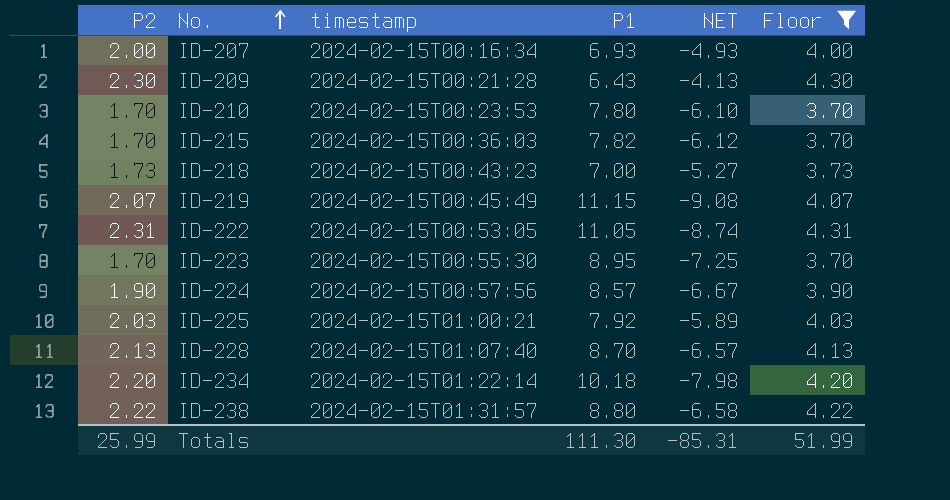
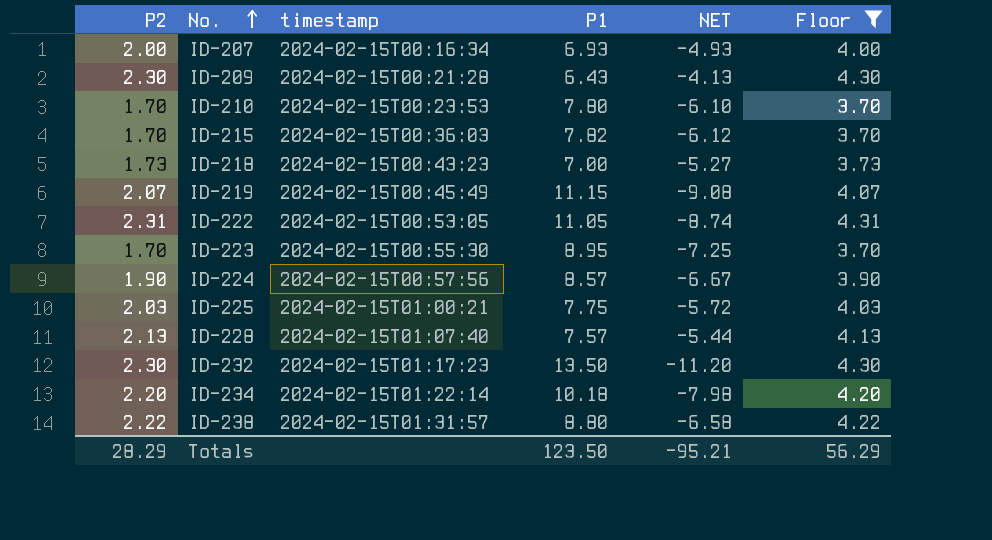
ID-225 | P1: 7.92 -> 7.75
ID-225 | NET: -5.89 -> -5.72
ID-228 | P1: 8.70 -> 7.57
ID-228 | NET: -6.57 -> -5.44
row ID-232: none -> 2.30 | 2024-02-15T01:17:23 | 13.50 | -11.20 | 4.30
Totals | P2: 25.99 -> 28.29
Totals | P1: 111.30 -> 123.50
Totals | NET: -85.31 -> -95.21
Totals | Floor: 51.99 -> 56.29

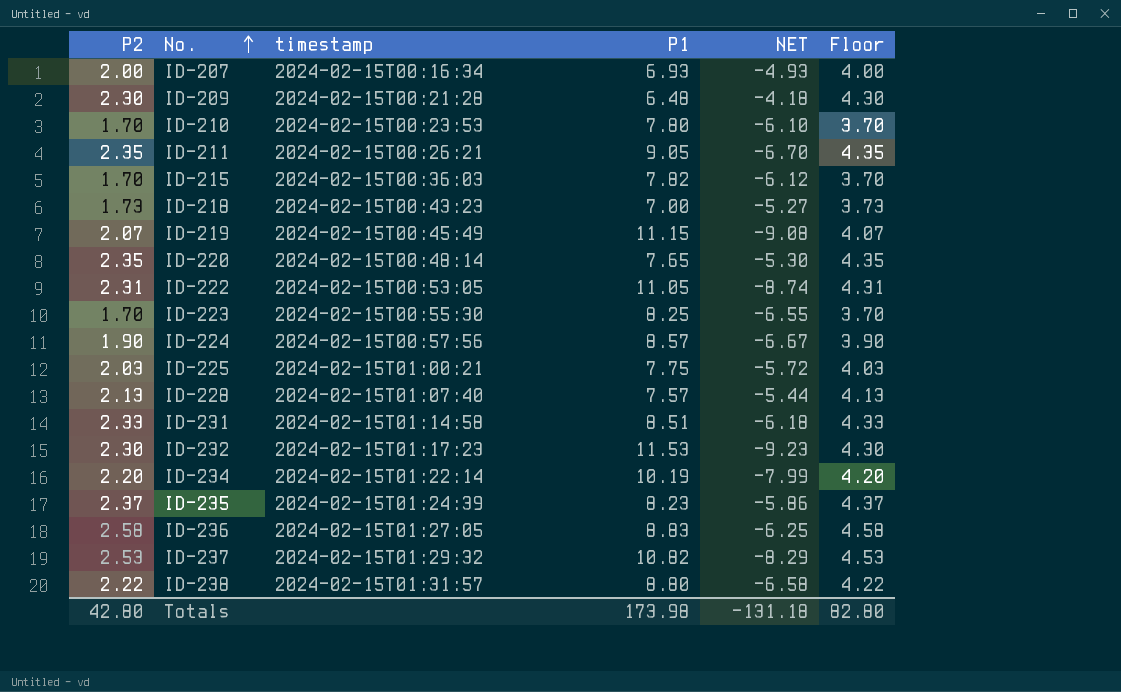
filter: Floor <= 4.31 -> none
ID-209 | P1: 6.43 -> 6.48
ID-209 | NET: -4.13 -> -4.18
ID-223 | P1: 8.95 -> 8.25
ID-223 | NET: -7.25 -> -6.55
ID-232 | P1: 13.50 -> 11.53
ID-232 | NET: -11.20 -> -9.23
ID-234 | P1: 10.18 -> 10.19
ID-234 | NET: -7.98 -> -7.99
Totals | P2: 28.29 -> 42.80
Totals | P1: 123.50 -> 173.98
Totals | NET: -95.21 -> -131.18
Totals | Floor: 56.29 -> 82.80

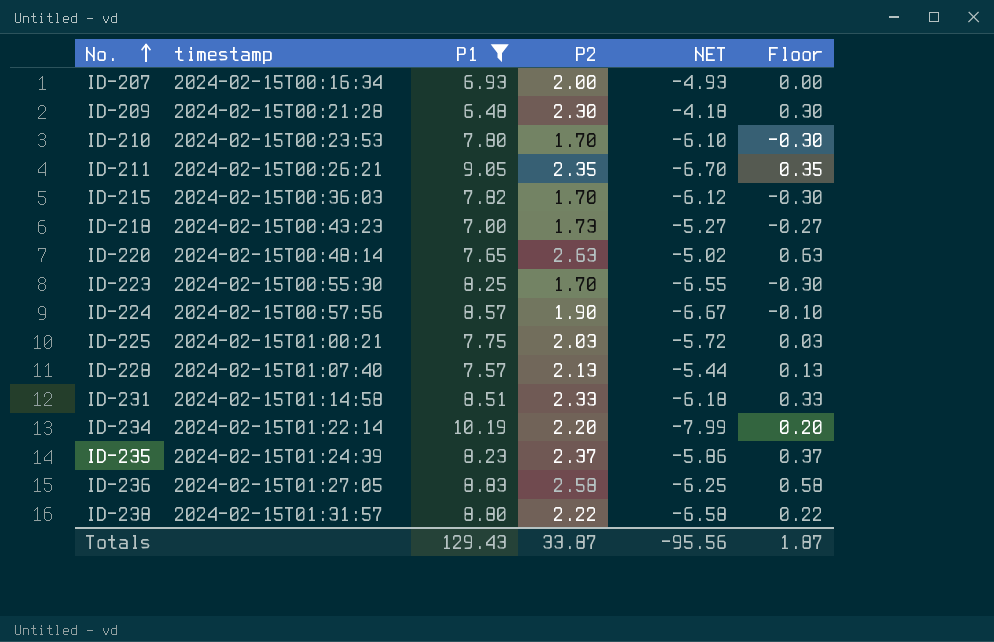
filter: none -> P1 <= 10.19
column P2 | position: 1 -> 4
column Floor | formula: [P2] + 2 -> [P2] - 2
ID-220 | P2: 2.35 -> 2.63
ID-220 | NET: -5.30 -> -5.02
Totals | P1: 173.98 -> 129.43
Totals | P2: 42.80 -> 33.87
Totals | NET: -131.18 -> -95.56
Totals | Floor: 82.80 -> 1.87

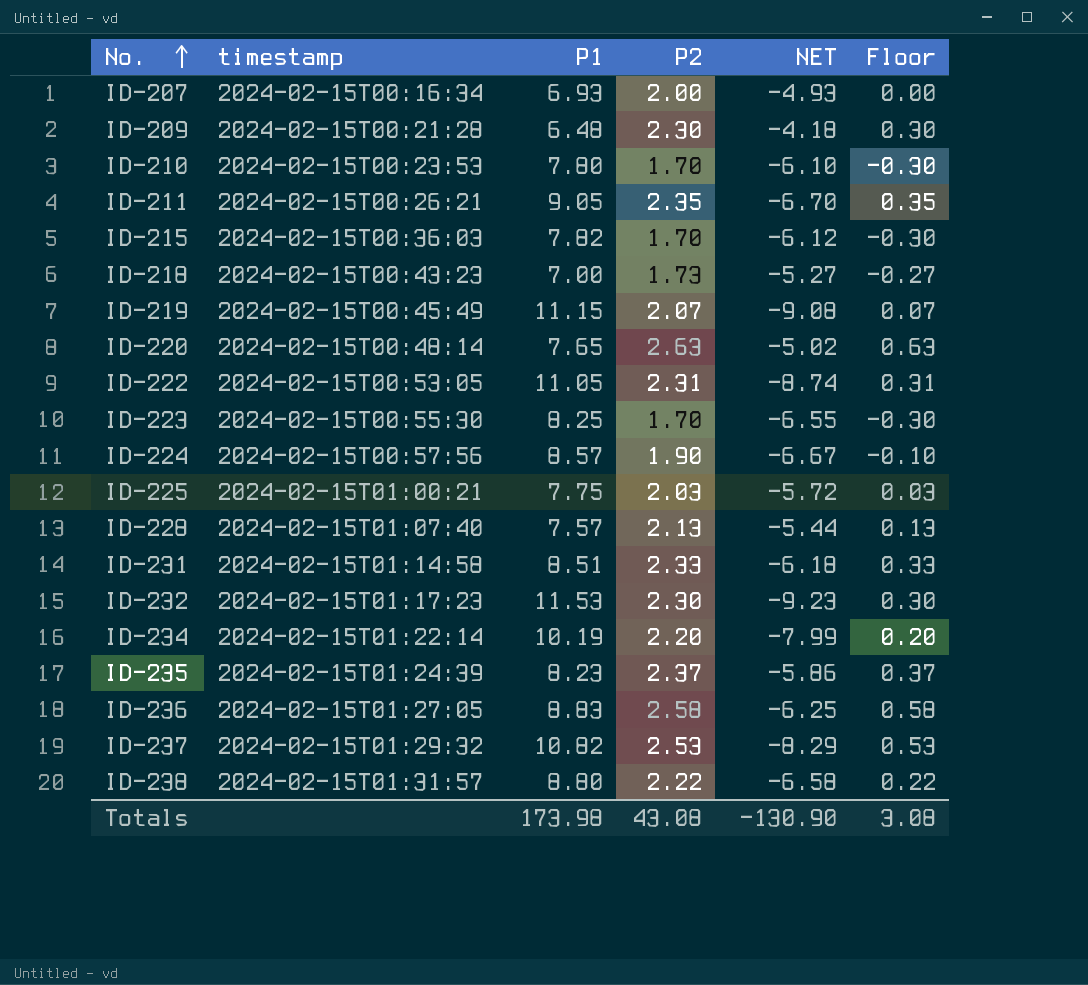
filter: P1 <= 10.19 -> none
Totals | P1: 129.43 -> 173.98
Totals | P2: 33.87 -> 43.08
Totals | NET: -95.56 -> -130.90
Totals | Floor: 1.87 -> 3.08

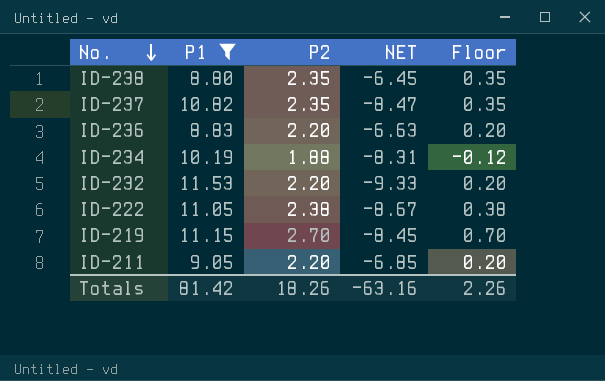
filter: none -> P1 >= 8.80
row order: No. ascending -> No. descending
column timestamp | position: 2 -> none
ID-238 | P2: 2.22 -> 2.35
ID-238 | NET: -6.58 -> -6.45
ID-238 | Floor: 0.22 -> 0.35
ID-237 | P2: 2.53 -> 2.35
ID-237 | NET: -8.29 -> -8.47
ID-237 | Floor: 0.53 -> 0.35
ID-236 | P2: 2.58 -> 2.20
ID-236 | NET: -6.25 -> -6.63
ID-236 | Floor: 0.58 -> 0.20
ID-234 | P2: 2.20 -> 1.88
ID-234 | NET: -7.99 -> -8.31
ID-234 | Floor: 0.20 -> -0.12
ID-232 | P2: 2.30 -> 2.20
ID-232 | NET: -9.23 -> -9.33
ID-232 | Floor: 0.30 -> 0.20
ID-222 | P2: 2.31 -> 2.38
ID-222 | NET: -8.74 -> -8.67
ID-222 | Floor: 0.31 -> 0.38
ID-219 | P2: 2.07 -> 2.70
ID-219 | NET: -9.08 -> -8.45
ID-219 | Floor: 0.07 -> 0.70
ID-211 | P2: 2.35 -> 2.20
ID-211 | NET: -6.70 -> -6.85
ID-211 | Floor: 0.35 -> 0.20
Totals | P1: 173.98 -> 81.42
Totals | P2: 43.08 -> 18.26
Totals | NET: -130.90 -> -63.16
Totals | Floor: 3.08 -> 2.26

